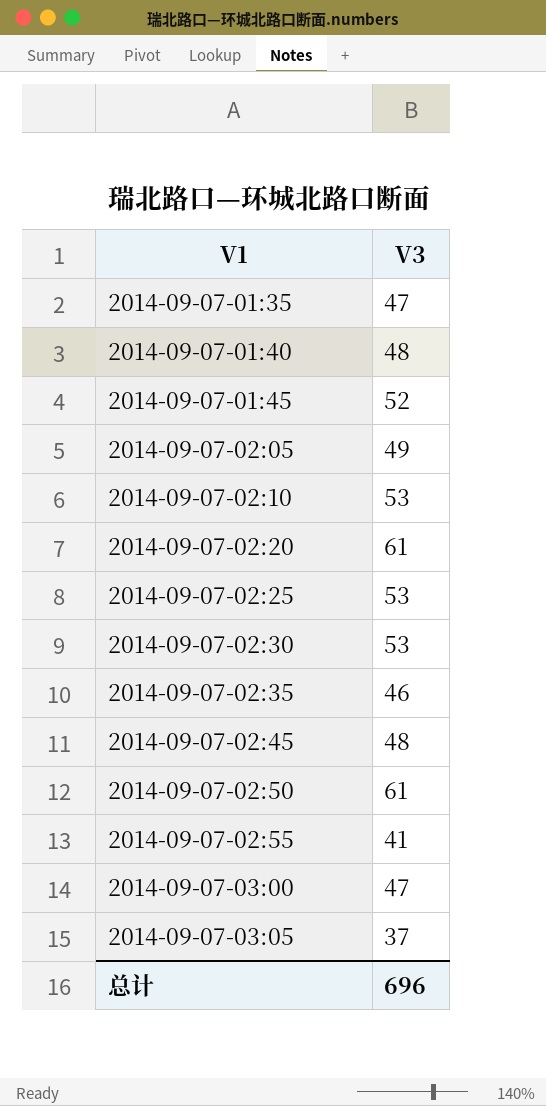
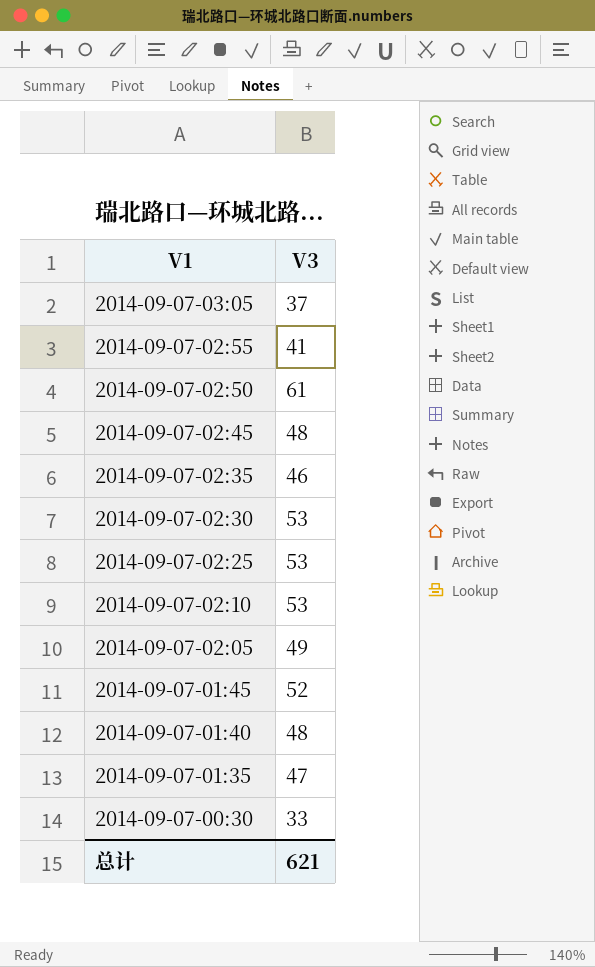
row order: V1 ascending -> V1 descending
row 2014-09-07-02:20: 61 -> none
row 2014-09-07-03:00: 47 -> none
row 2014-09-07-00:30: none -> 33
总计 | V3: 696 -> 621

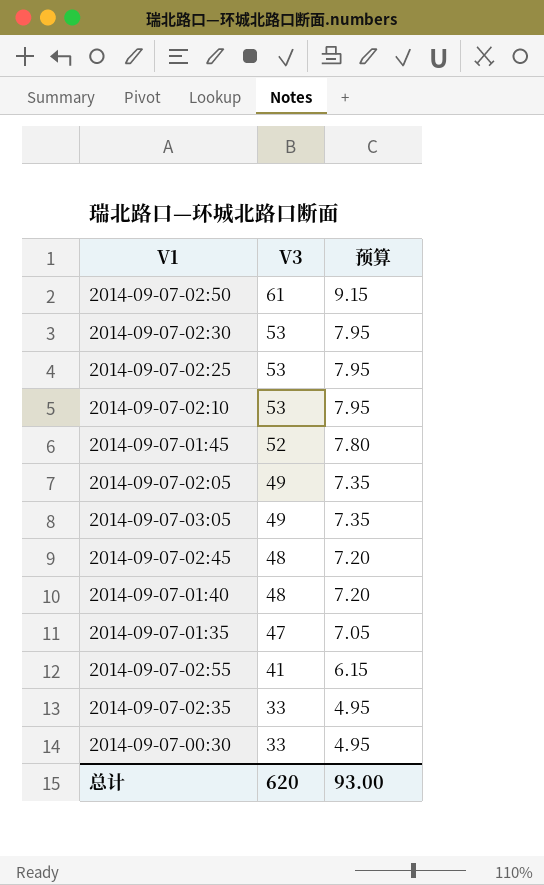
row order: V1 descending -> V3 descending
column 预算 | formula: none -> [V3] * 0.15
2014-09-07-03:05 | V3: 37 -> 49
2014-09-07-02:35 | V3: 46 -> 33
总计 | V3: 621 -> 620

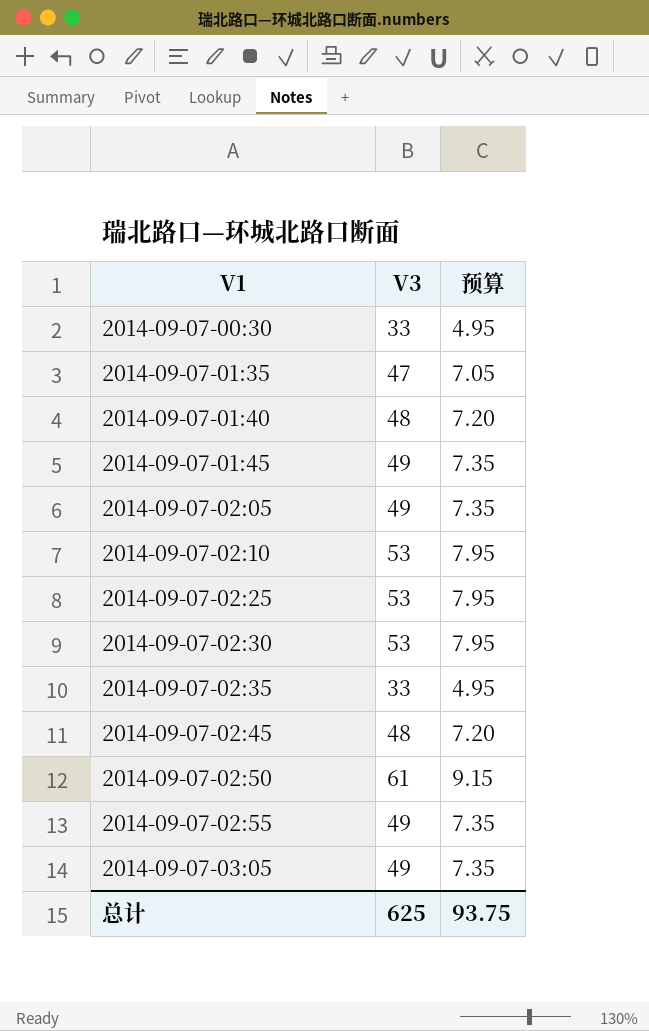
row order: V3 descending -> V1 ascending
2014-09-07-01:45 | V3: 52 -> 49
2014-09-07-01:45 | 预算: 7.80 -> 7.35
2014-09-07-02:55 | V3: 41 -> 49
2014-09-07-02:55 | 预算: 6.15 -> 7.35
总计 | V3: 620 -> 625
总计 | 预算: 93.00 -> 93.75

